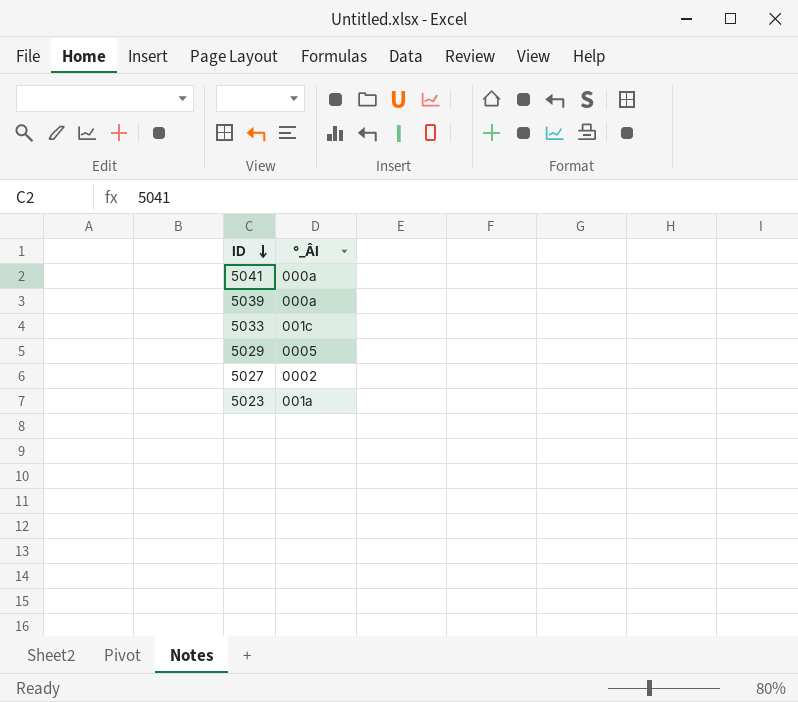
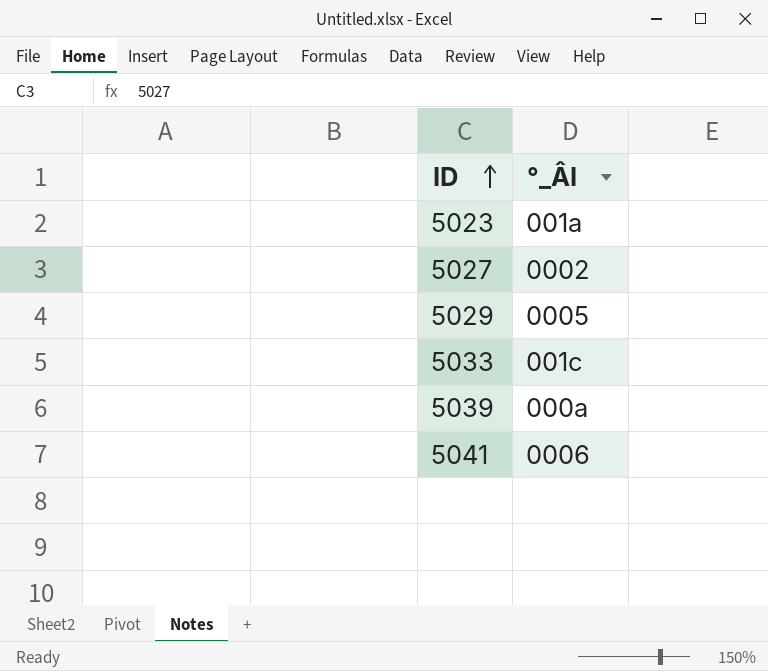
row order: ID descending -> ID ascending
5041 | °_ÂI: 000a -> 0006

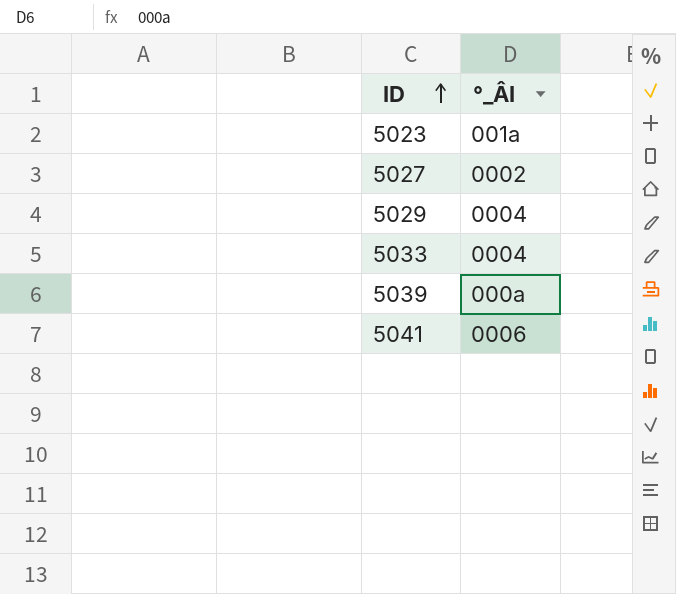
5029 | °_ÂI: 0005 -> 0004
5033 | °_ÂI: 001c -> 0004

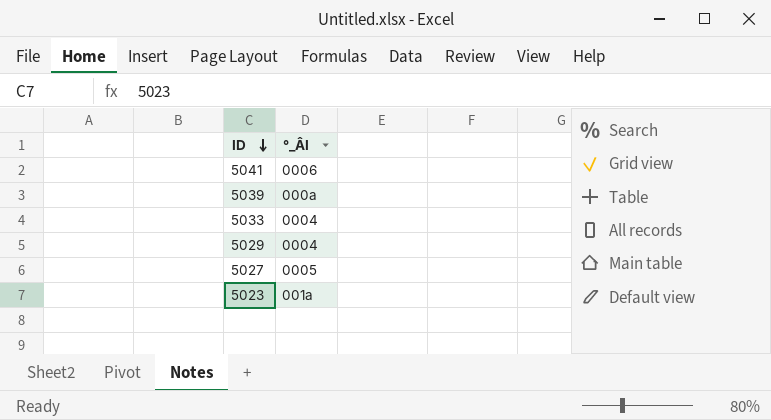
row order: ID ascending -> ID descending
5027 | °_ÂI: 0002 -> 0005

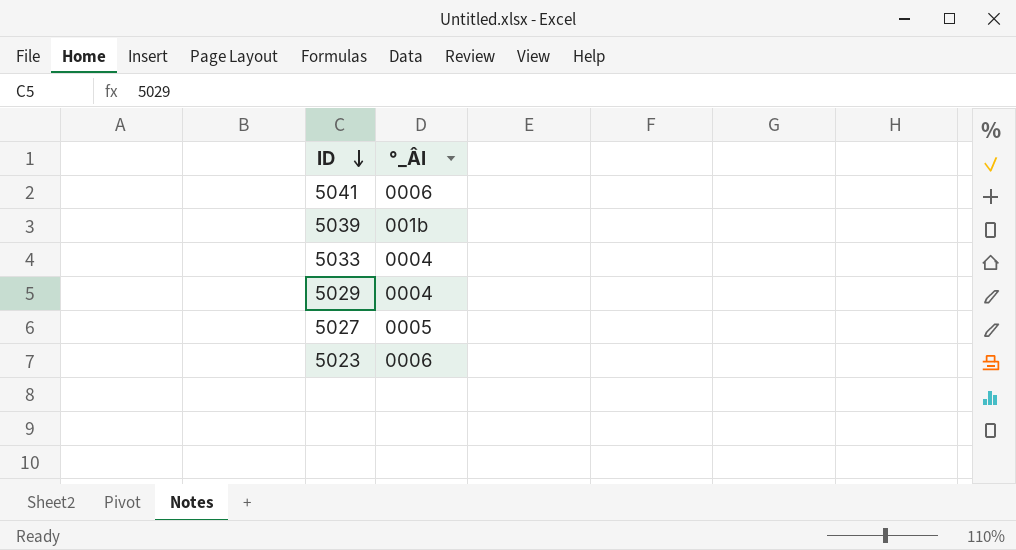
5039 | °_ÂI: 000a -> 001b
5023 | °_ÂI: 001a -> 0006

